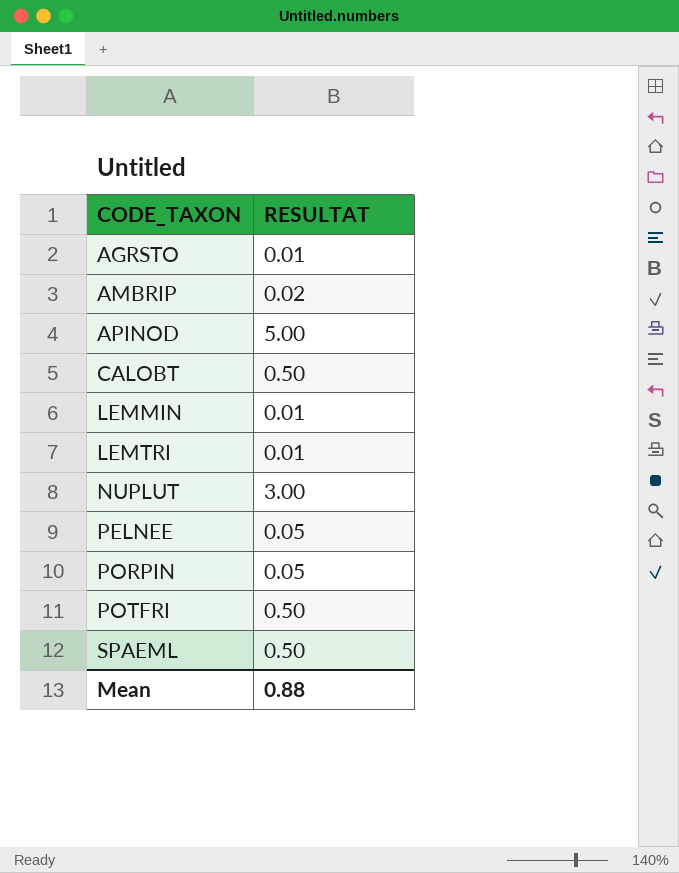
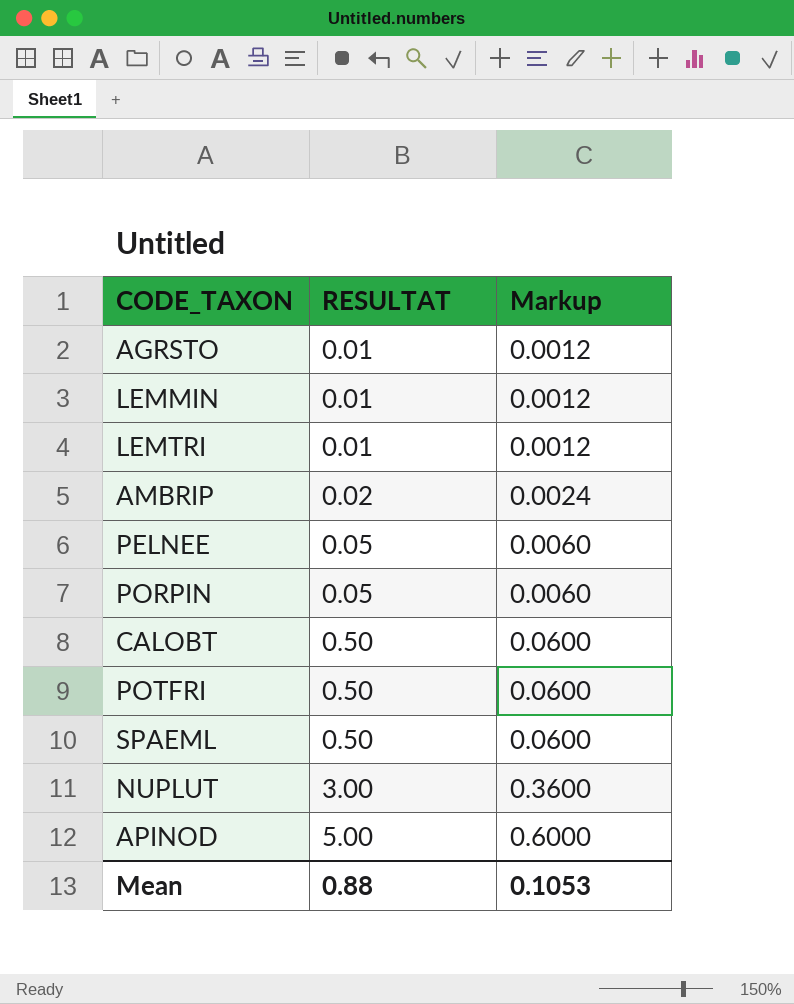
row order: CODE_TAXON ascending -> RESULTAT ascending
column Markup | formula: none -> [RESULTAT] * 0.12

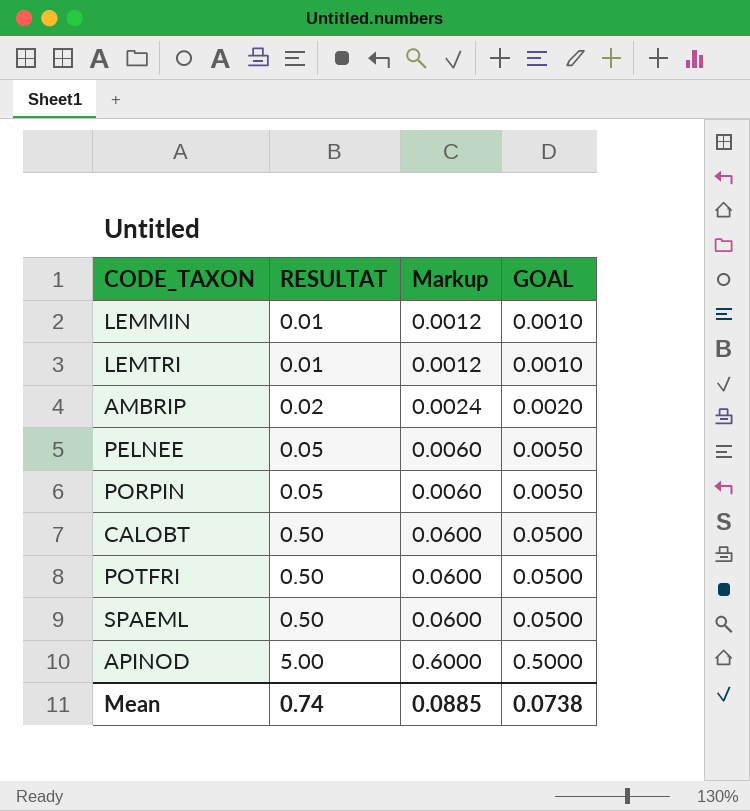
column GOAL | formula: none -> [RESULTAT] * 0.1
row AGRSTO: 0.01 | 0.0012 -> none
row NUPLUT: 3.00 | 0.3600 -> none
Mean | RESULTAT: 0.88 -> 0.74
Mean | Markup: 0.1053 -> 0.0885

